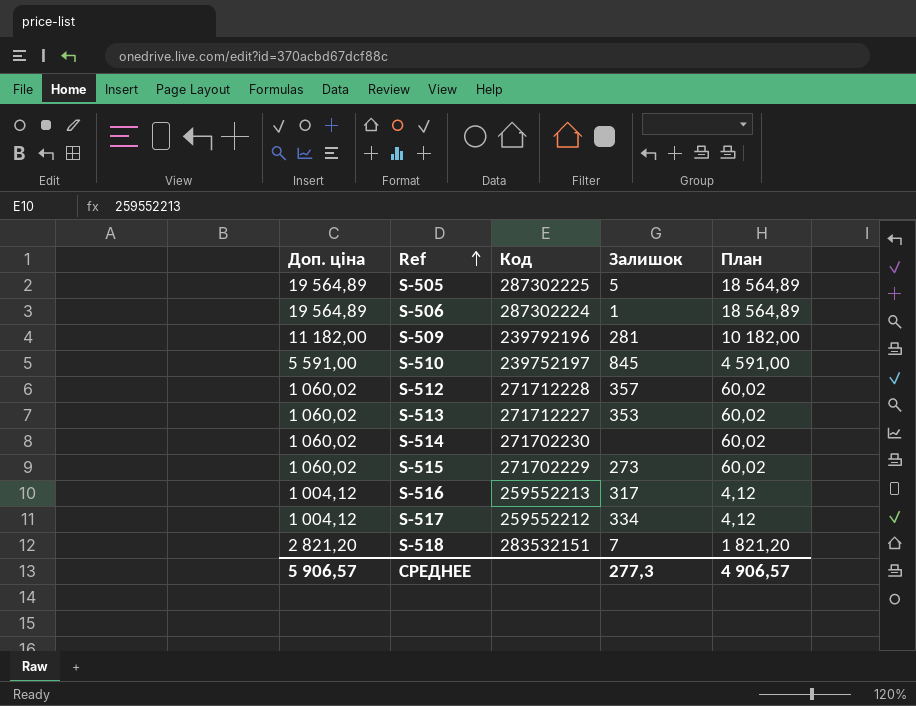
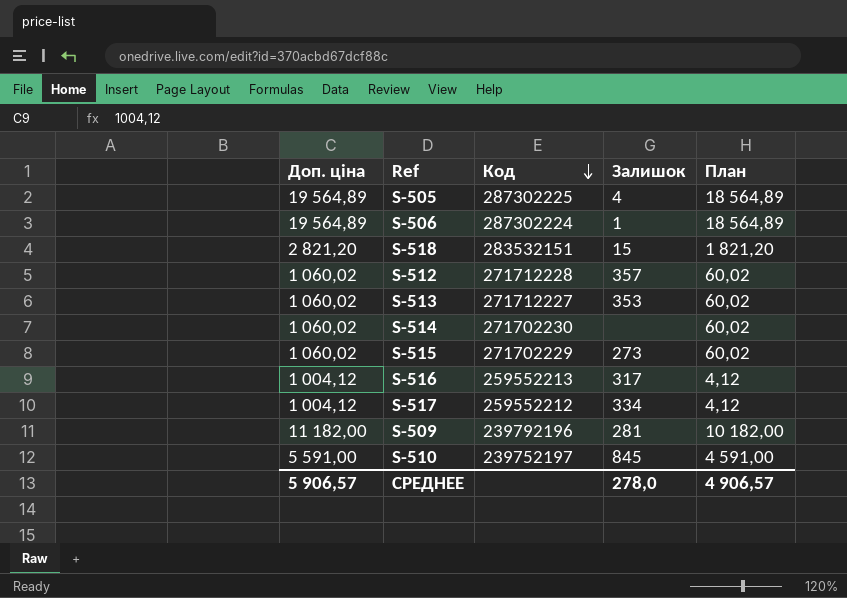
row order: Ref ascending -> Код descending
S-505 | Залишок: 5 -> 4
S-518 | Залишок: 7 -> 15
СРЕДНЕЕ | Залишок: 277,3 -> 278,0

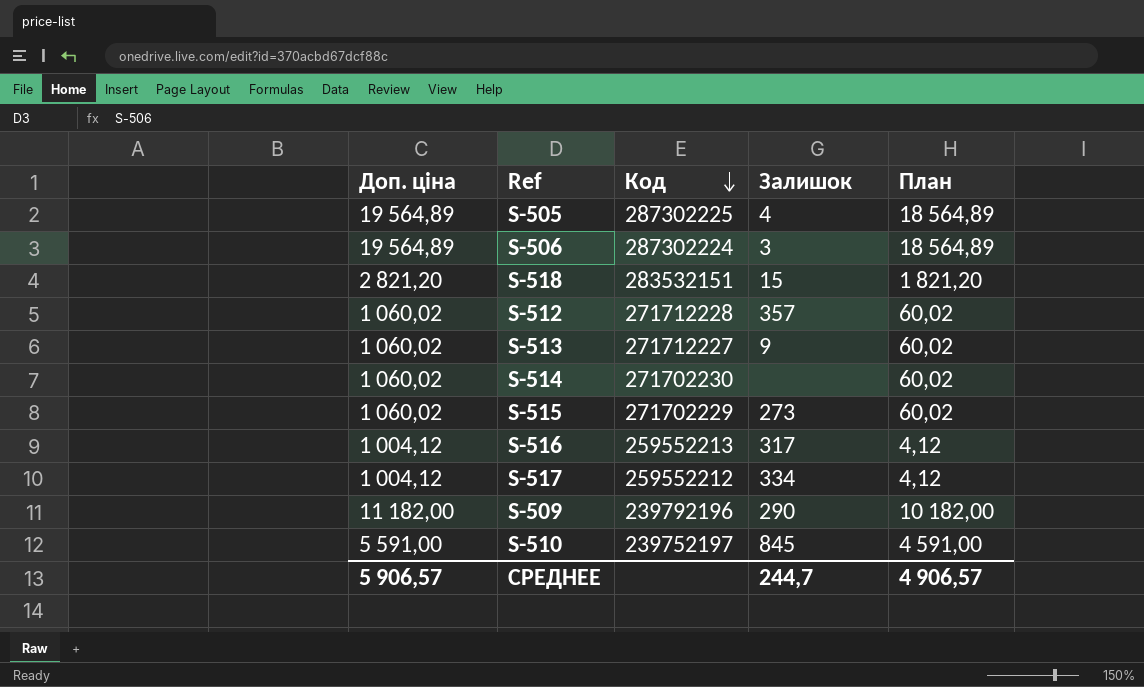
S-506 | Залишок: 1 -> 3
S-513 | Залишок: 353 -> 9
S-509 | Залишок: 281 -> 290
СРЕДНЕЕ | Залишок: 278,0 -> 244,7

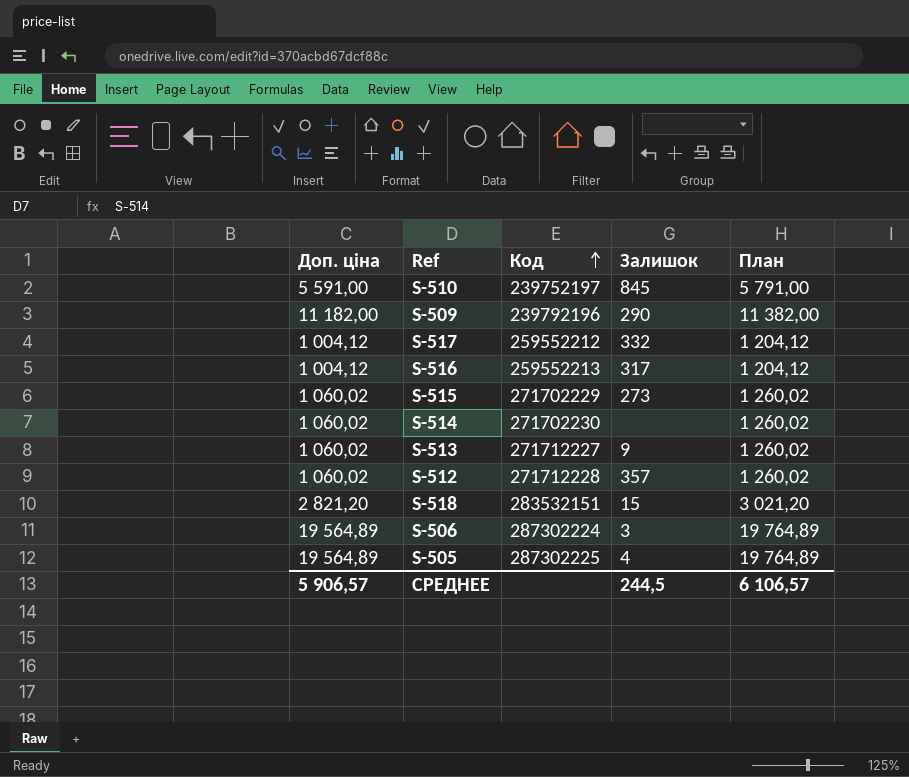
row order: Код descending -> Код ascending
column План | formula: [Доп. ціна] - 1000 -> [Доп. ціна] + 200
S-517 | Залишок: 334 -> 332
СРЕДНЕЕ | Залишок: 244,7 -> 244,5
СРЕДНЕЕ | План: 4 906,57 -> 6 106,57

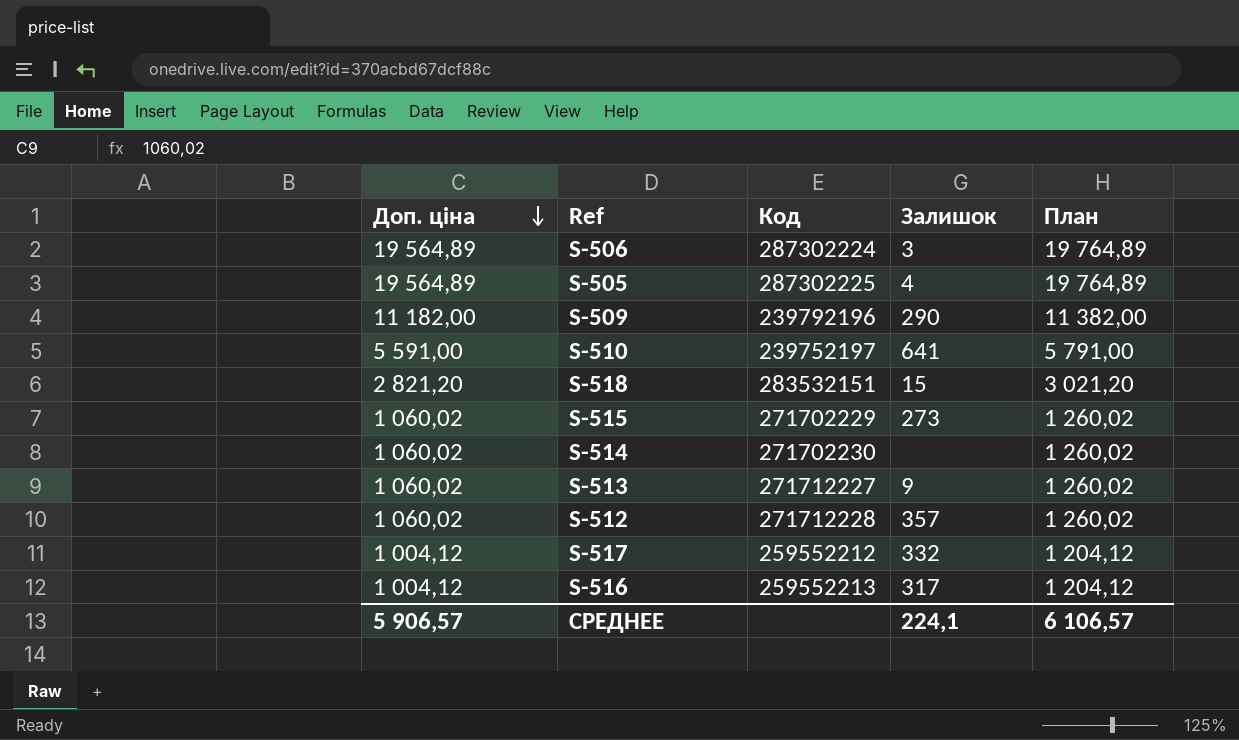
row order: Код ascending -> Доп. ціна descending
S-510 | Залишок: 845 -> 641
СРЕДНЕЕ | Залишок: 244,5 -> 224,1

